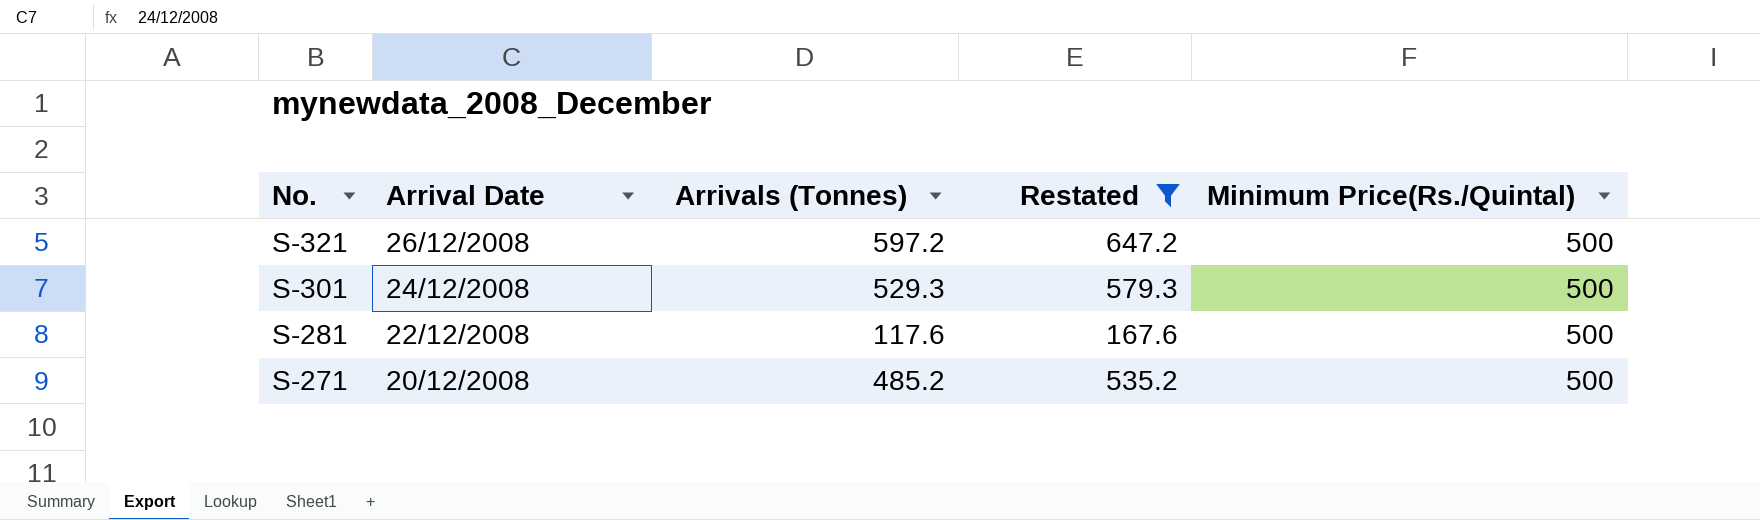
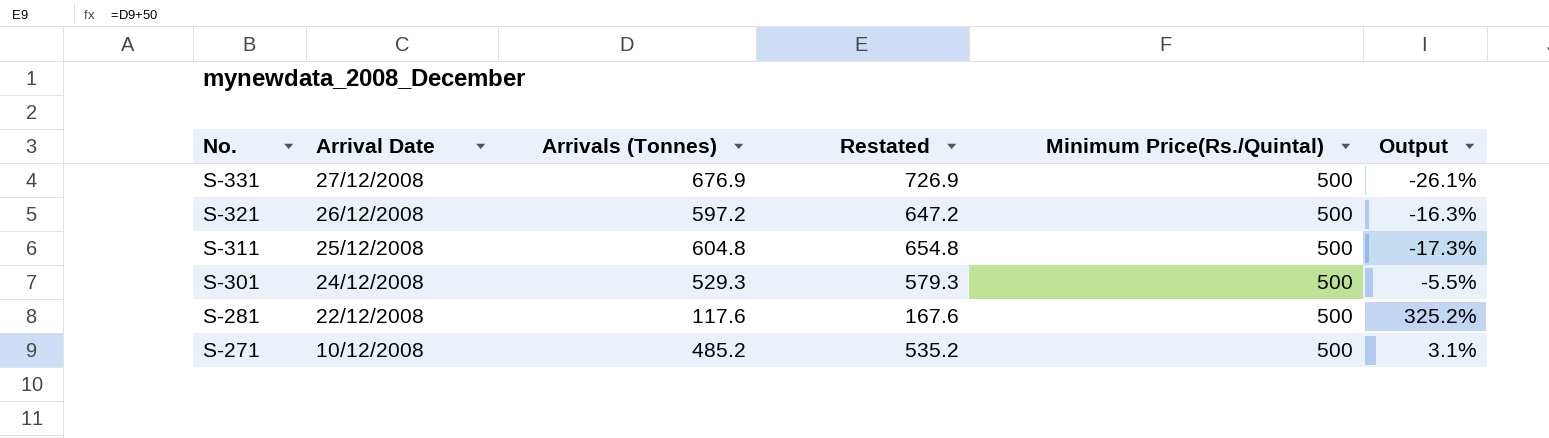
filter: Restated <= 647.2 -> none
column Output | formula: none -> ([Minimum Price(Rs./Quintal)] - [Arrivals (Tonnes)]) / [Arrivals (Tonnes)]
S-271 | Arrival Date: 20/12/2008 -> 10/12/2008

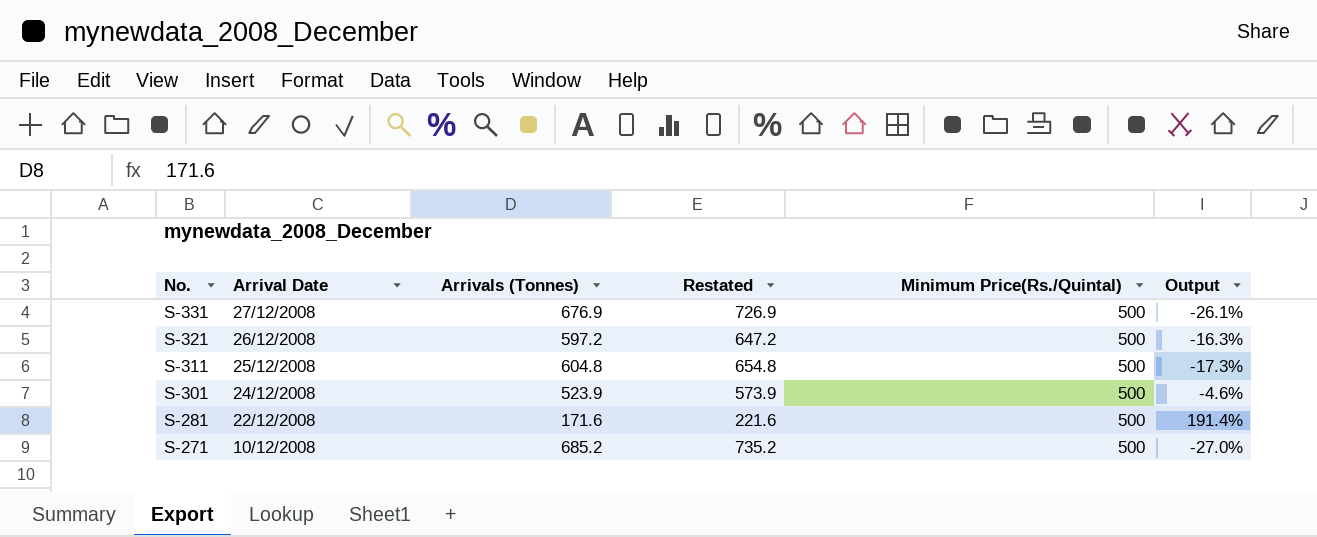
S-301 | Arrivals (Tonnes): 529.3 -> 523.9
S-301 | Restated: 579.3 -> 573.9
S-301 | Output: -5.5% -> -4.6%
S-281 | Arrivals (Tonnes): 117.6 -> 171.6
S-281 | Restated: 167.6 -> 221.6
S-281 | Output: 325.2% -> 191.4%
S-271 | Arrivals (Tonnes): 485.2 -> 685.2
S-271 | Restated: 535.2 -> 735.2
S-271 | Output: 3.1% -> -27.0%

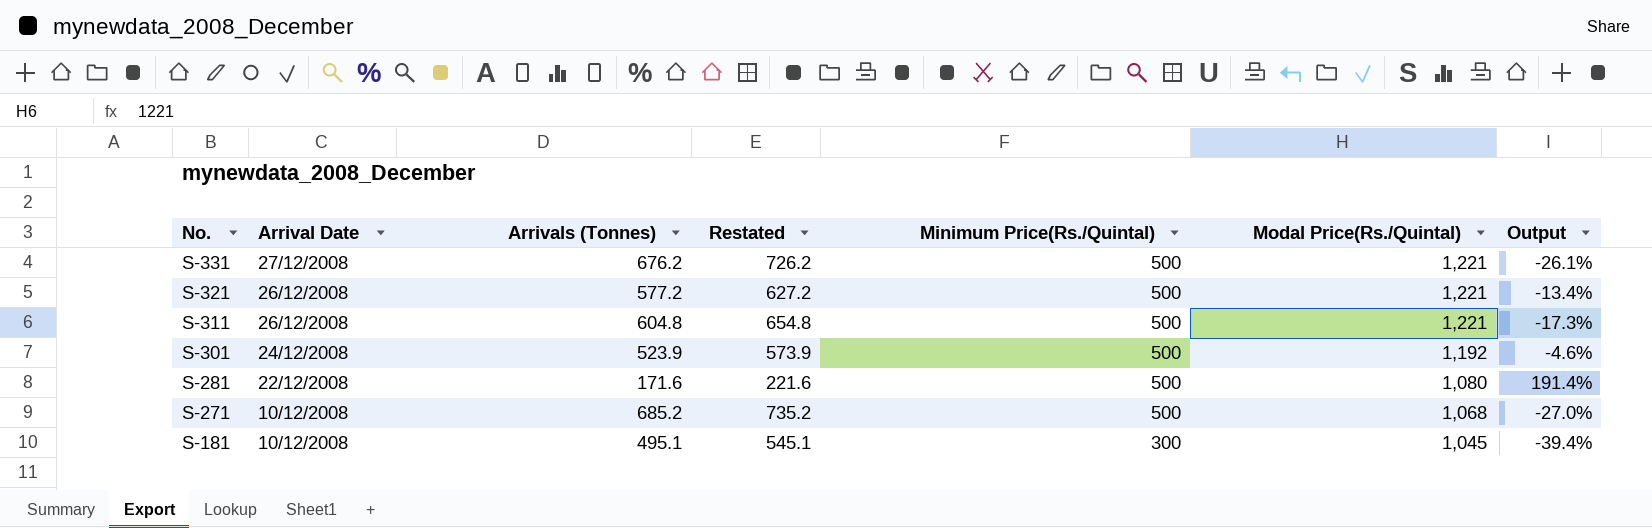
column Modal Price(Rs./Quintal) | position: none -> 6
S-331 | Arrivals (Tonnes): 676.9 -> 676.2
S-331 | Restated: 726.9 -> 726.2
S-321 | Arrivals (Tonnes): 597.2 -> 577.2
S-321 | Restated: 647.2 -> 627.2
S-321 | Output: -16.3% -> -13.4%
S-311 | Arrival Date: 25/12/2008 -> 26/12/2008
row S-181: none -> 10/12/2008 | 495.1 | 545.1 | 300 | 1,045 | -39.4%

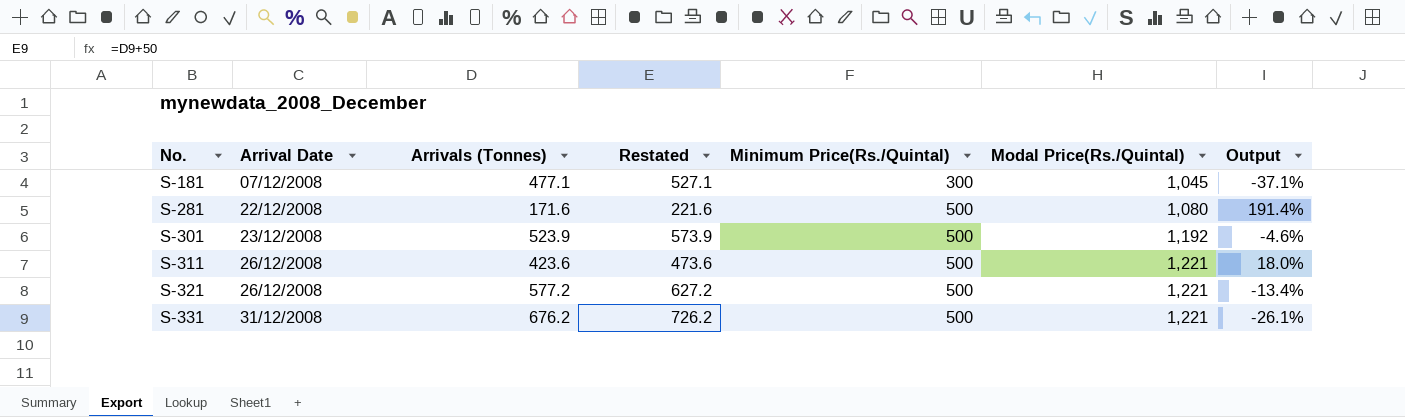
row order: No. descending -> No. ascending
row S-271: 10/12/2008 | 685.2 | 735.2 | 500 | 1,068 | -27.0% -> none
S-181 | Arrival Date: 10/12/2008 -> 07/12/2008
S-181 | Arrivals (Tonnes): 495.1 -> 477.1
S-181 | Restated: 545.1 -> 527.1
S-181 | Output: -39.4% -> -37.1%
S-301 | Arrival Date: 24/12/2008 -> 23/12/2008
S-311 | Arrivals (Tonnes): 604.8 -> 423.6
S-311 | Restated: 654.8 -> 473.6
S-311 | Output: -17.3% -> 18.0%
S-331 | Arrival Date: 27/12/2008 -> 31/12/2008

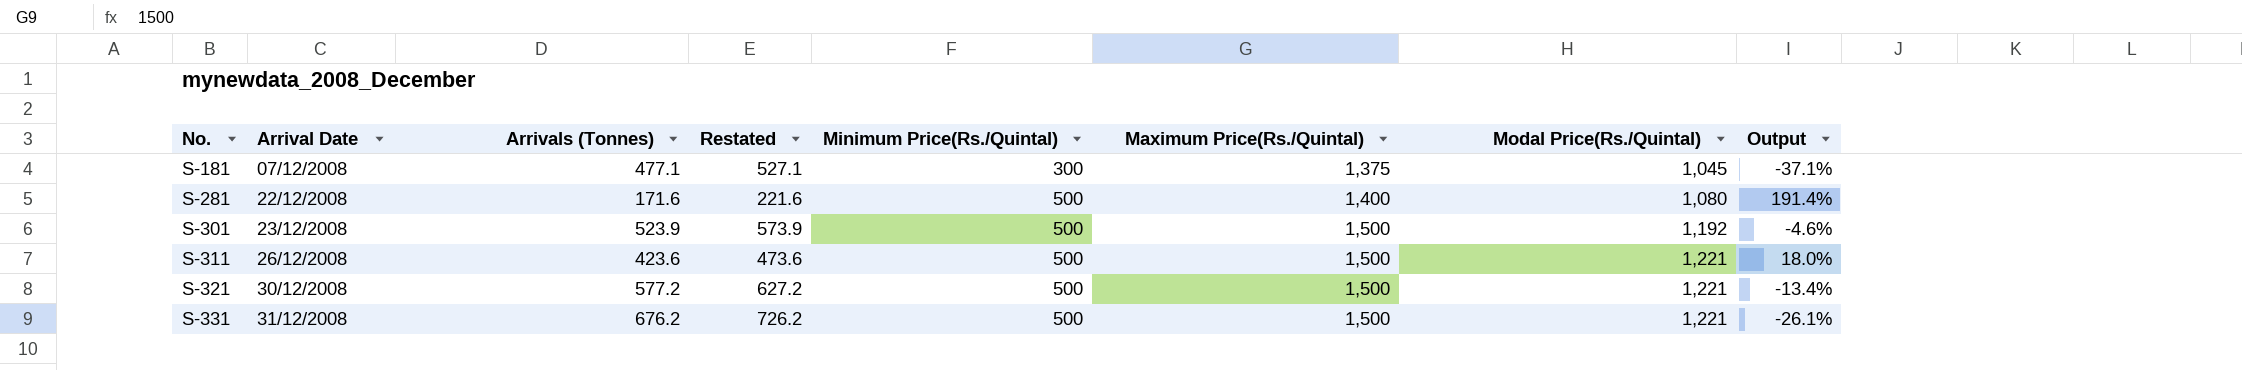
column Maximum Price(Rs./Quintal) | position: none -> 6
S-321 | Arrival Date: 26/12/2008 -> 30/12/2008

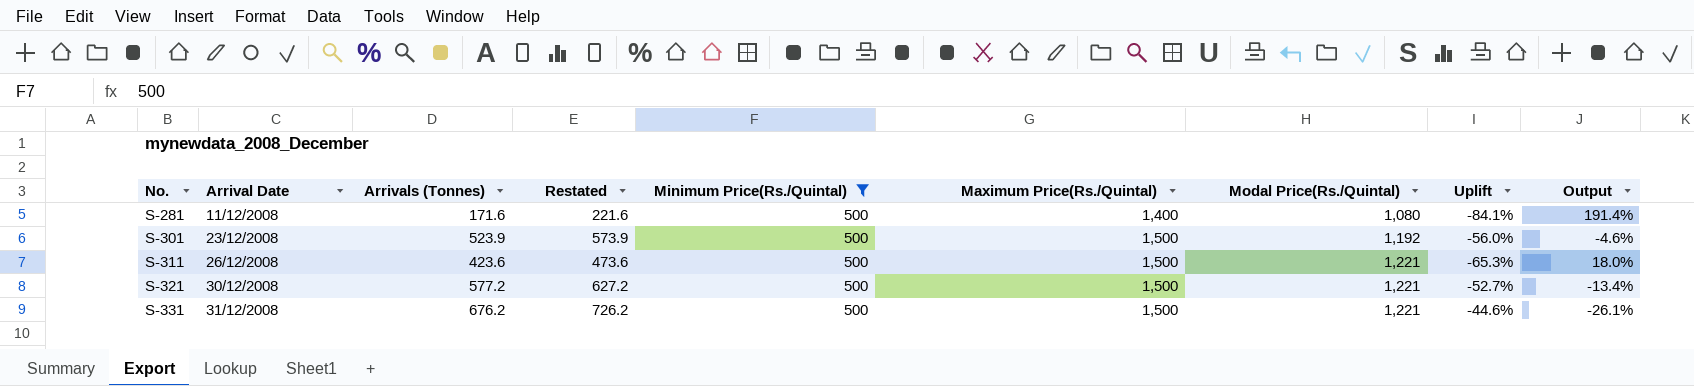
filter: none -> Minimum Price(Rs./Quintal) = 500
column Uplift | formula: none -> ([Arrivals (Tonnes)] - [Modal Price(Rs./Quintal)]) / [Modal Price(Rs./Quintal)]
S-281 | Arrival Date: 22/12/2008 -> 11/12/2008

